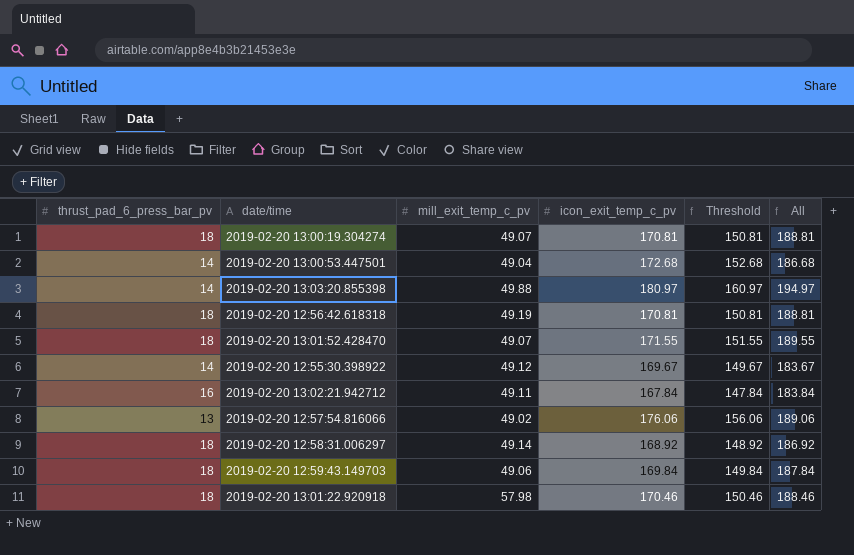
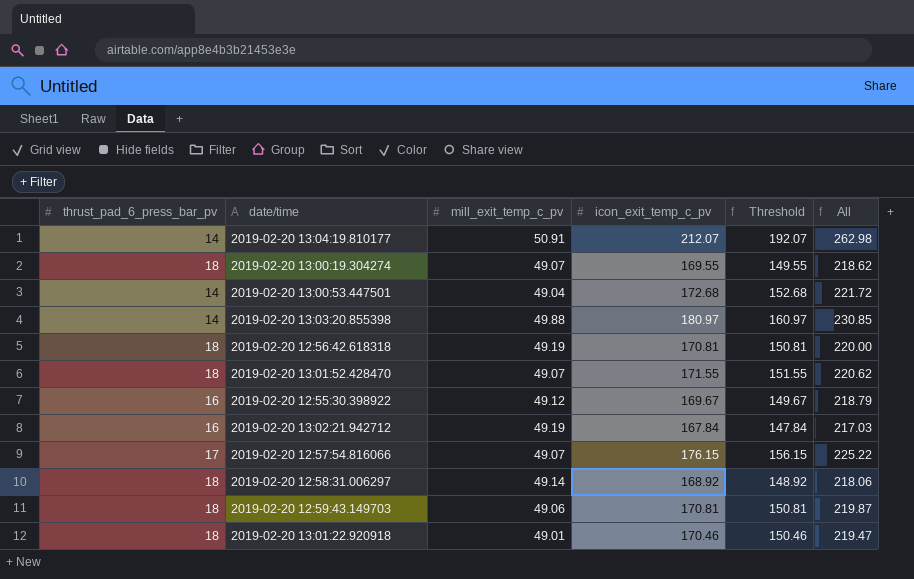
column All | formula: [thrust_pad_6_press_bar_pv] + [icon_exit_temp_c_pv] -> [mill_exit_temp_c_pv] + [icon_exit_temp_c_pv]
row 2019-02-20 13:04:19.810177: none -> 14 | 50.91 | 212.07 | 192.07 | 262.98
2019-02-20 13:00:19.304274 | icon_exit_temp_c_pv: 170.81 -> 169.55
2019-02-20 13:00:19.304274 | Threshold: 150.81 -> 149.55
2019-02-20 12:55:30.398922 | thrust_pad_6_press_bar_pv: 14 -> 16
2019-02-20 13:02:21.942712 | mill_exit_temp_c_pv: 49.11 -> 49.19
2019-02-20 12:57:54.816066 | thrust_pad_6_press_bar_pv: 13 -> 17
2019-02-20 12:57:54.816066 | mill_exit_temp_c_pv: 49.02 -> 49.07
2019-02-20 12:57:54.816066 | icon_exit_temp_c_pv: 176.06 -> 176.15
2019-02-20 12:57:54.816066 | Threshold: 156.06 -> 156.15
2019-02-20 12:59:43.149703 | icon_exit_temp_c_pv: 169.84 -> 170.81
2019-02-20 12:59:43.149703 | Threshold: 149.84 -> 150.81
2019-02-20 13:01:22.920918 | mill_exit_temp_c_pv: 57.98 -> 49.01

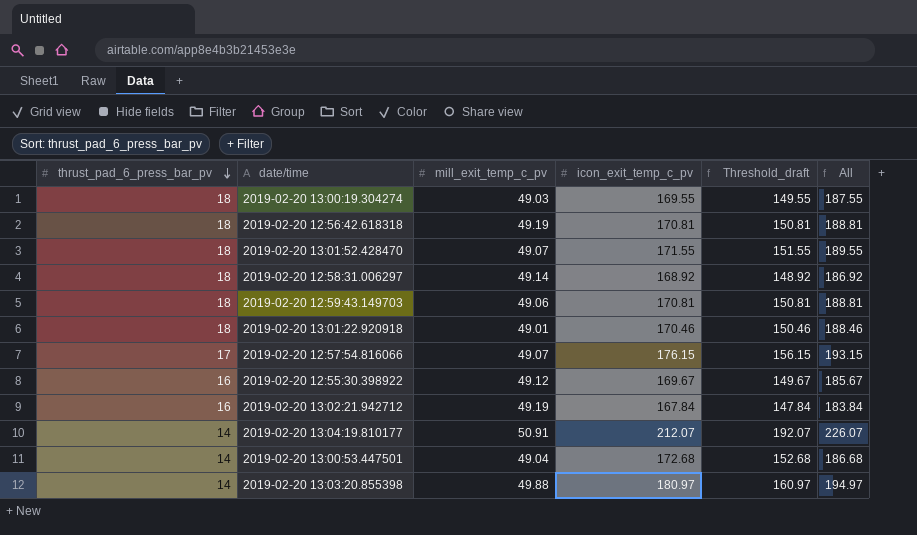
row order: none -> thrust_pad_6_press_bar_pv descending
column name: Threshold -> Threshold_draft
column All | formula: [mill_exit_temp_c_pv] + [icon_exit_temp_c_pv] -> [thrust_pad_6_press_bar_pv] + [icon_exit_temp_c_pv]
2019-02-20 13:00:19.304274 | mill_exit_temp_c_pv: 49.07 -> 49.03

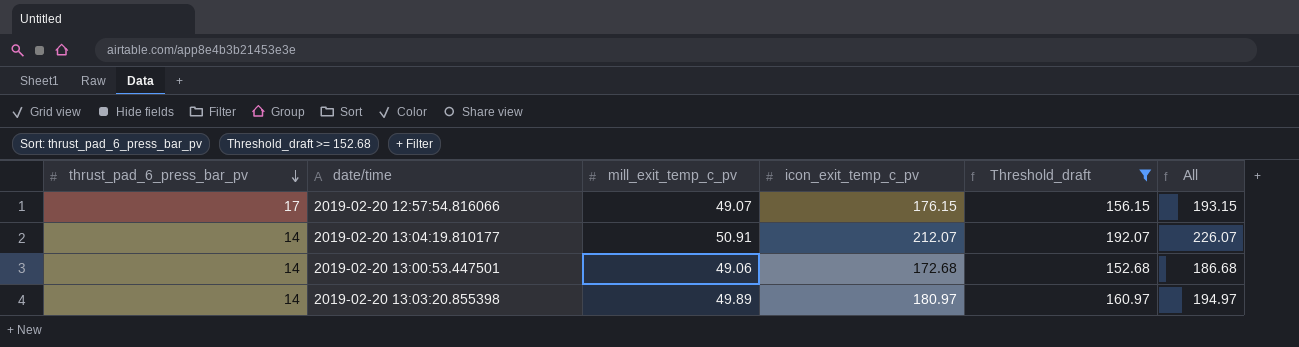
filter: none -> Threshold_draft >= 152.68
2019-02-20 13:00:53.447501 | mill_exit_temp_c_pv: 49.04 -> 49.06
2019-02-20 13:03:20.855398 | mill_exit_temp_c_pv: 49.88 -> 49.89

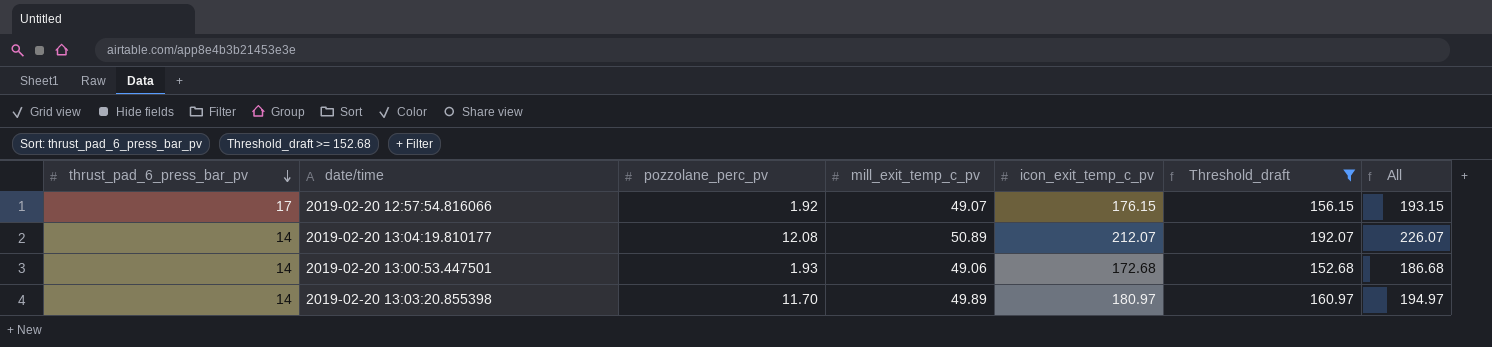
column pozzolane_perc_pv | position: none -> 3
2019-02-20 13:04:19.810177 | mill_exit_temp_c_pv: 50.91 -> 50.89

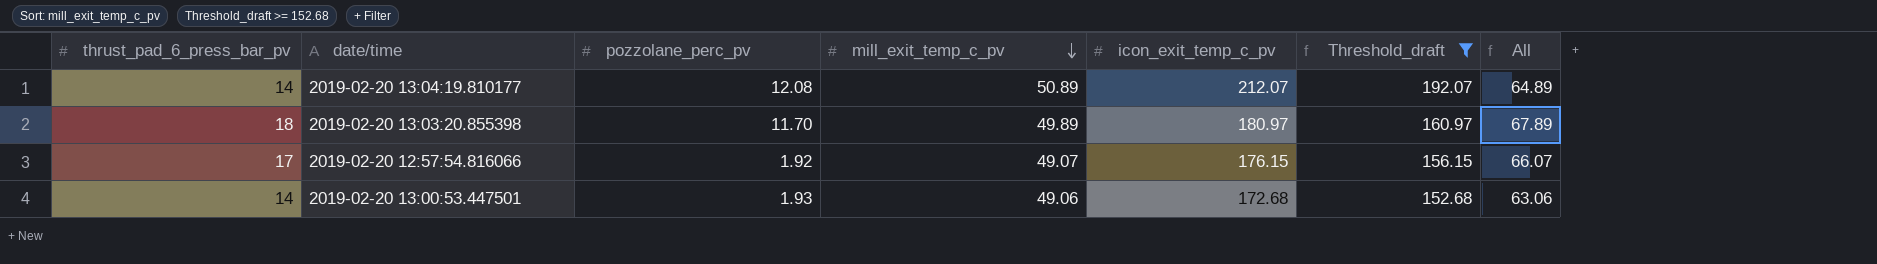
row order: thrust_pad_6_press_bar_pv descending -> mill_exit_temp_c_pv descending
column All | formula: [thrust_pad_6_press_bar_pv] + [icon_exit_temp_c_pv] -> [thrust_pad_6_press_bar_pv] + [mill_exit_temp_c_pv]
2019-02-20 13:03:20.855398 | thrust_pad_6_press_bar_pv: 14 -> 18

